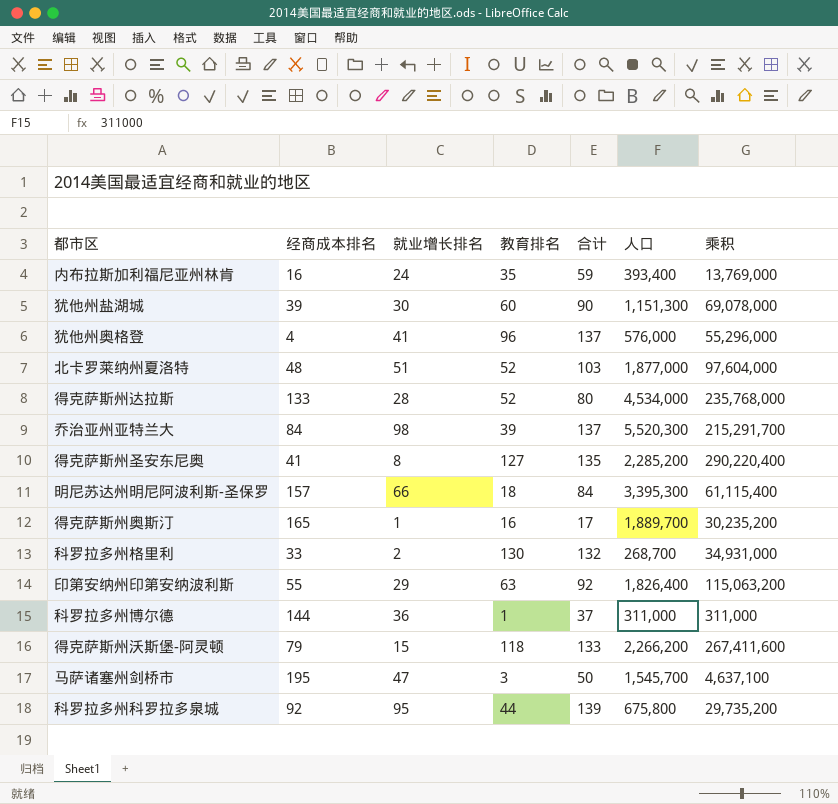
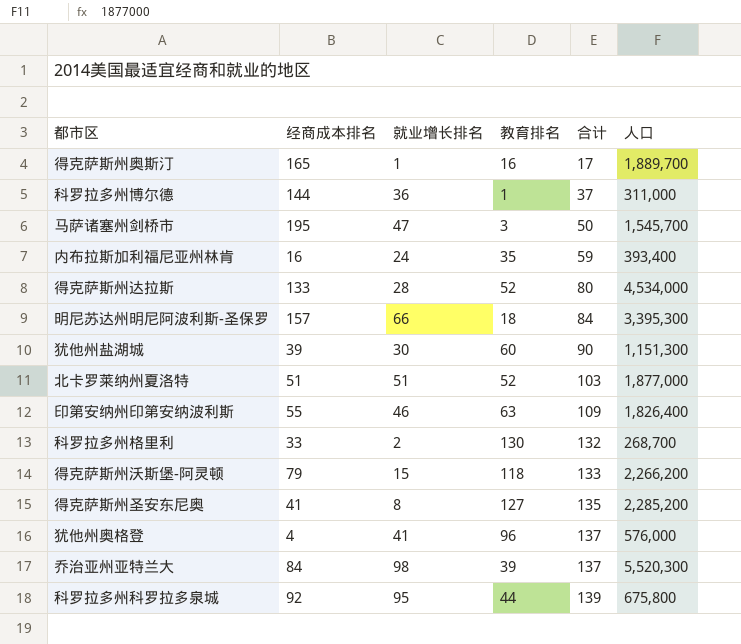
row order: none -> 合计 ascending
column 乘积 | formula: [教育排名] * [人口] -> none
北卡罗莱纳州夏洛特 | 经商成本排名: 48 -> 51
印第安纳州印第安纳波利斯 | 就业增长排名: 29 -> 46
印第安纳州印第安纳波利斯 | 合计: 92 -> 109

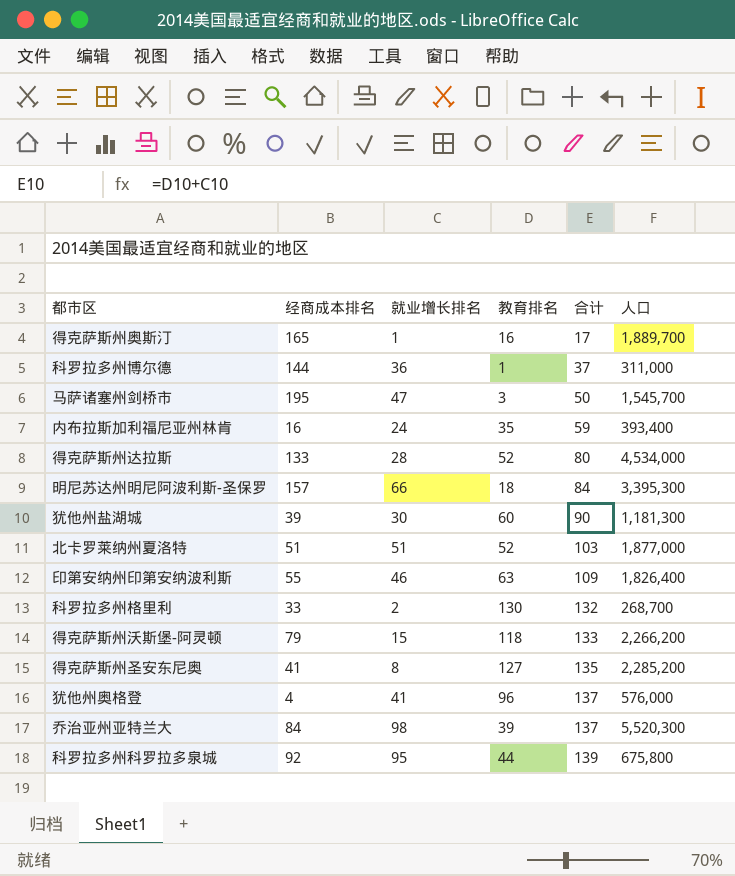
犹他州盐湖城 | 人口: 1,151,300 -> 1,181,300

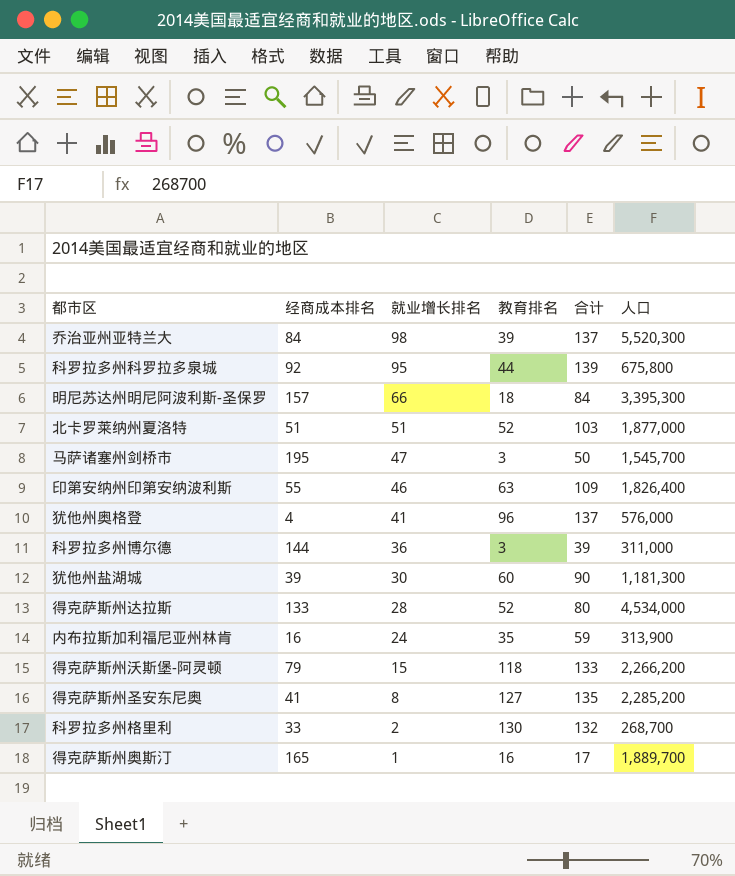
row order: 合计 ascending -> 就业增长排名 descending
科罗拉多州博尔德 | 教育排名: 1 -> 3
科罗拉多州博尔德 | 合计: 37 -> 39
内布拉斯加利福尼亚州林肯 | 人口: 393,400 -> 313,900

